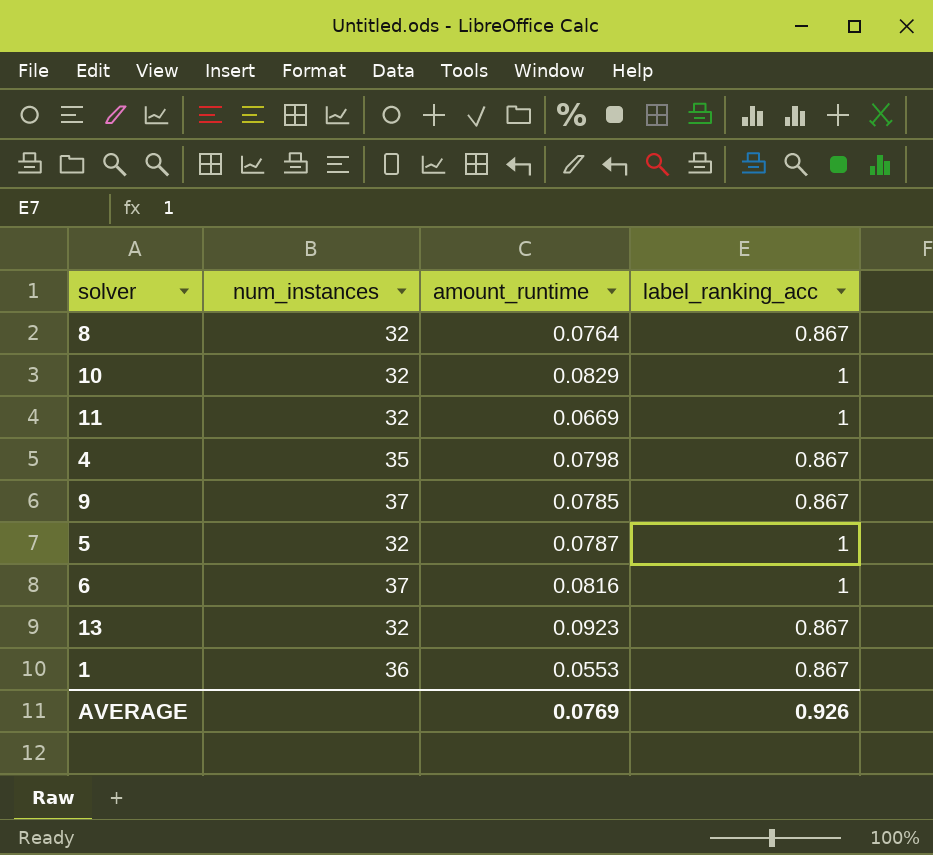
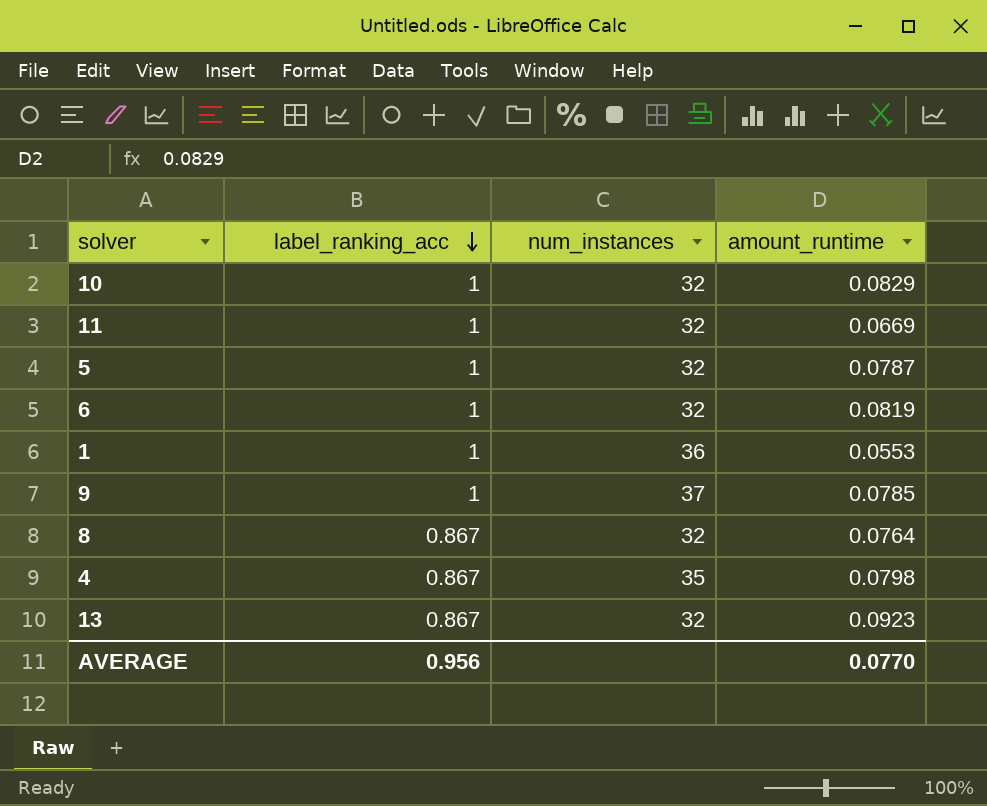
row order: none -> label_ranking_acc descending
column label_ranking_acc | position: 4 -> 2
6 | num_instances: 37 -> 32
6 | amount_runtime: 0.0816 -> 0.0819
1 | label_ranking_acc: 0.867 -> 1
9 | label_ranking_acc: 0.867 -> 1
AVERAGE | label_ranking_acc: 0.926 -> 0.956
AVERAGE | amount_runtime: 0.0769 -> 0.0770

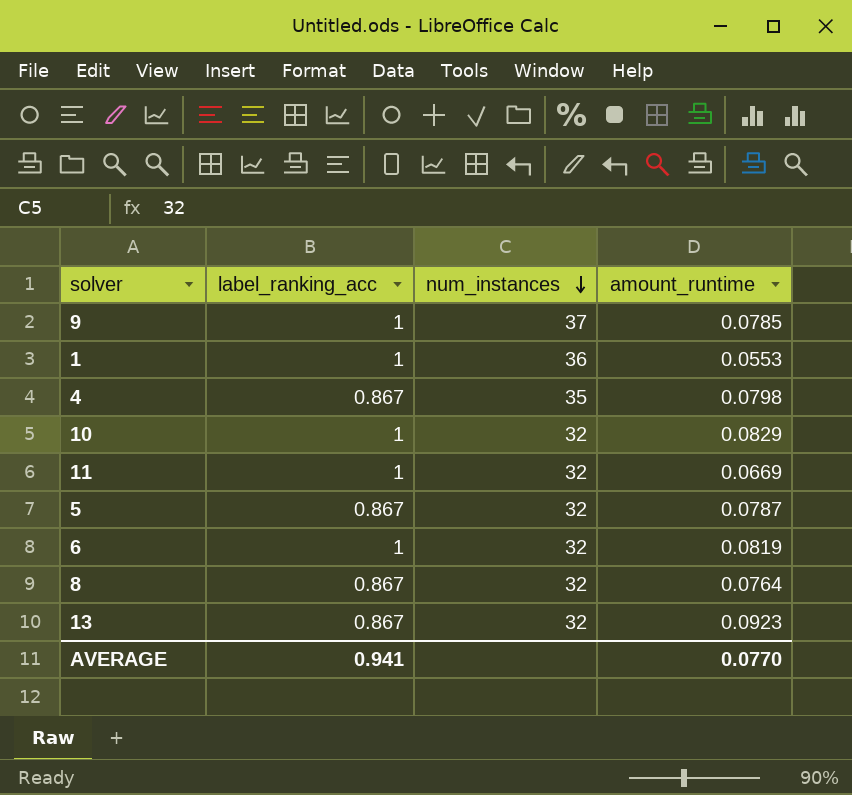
row order: label_ranking_acc descending -> num_instances descending
5 | label_ranking_acc: 1 -> 0.867
AVERAGE | label_ranking_acc: 0.956 -> 0.941

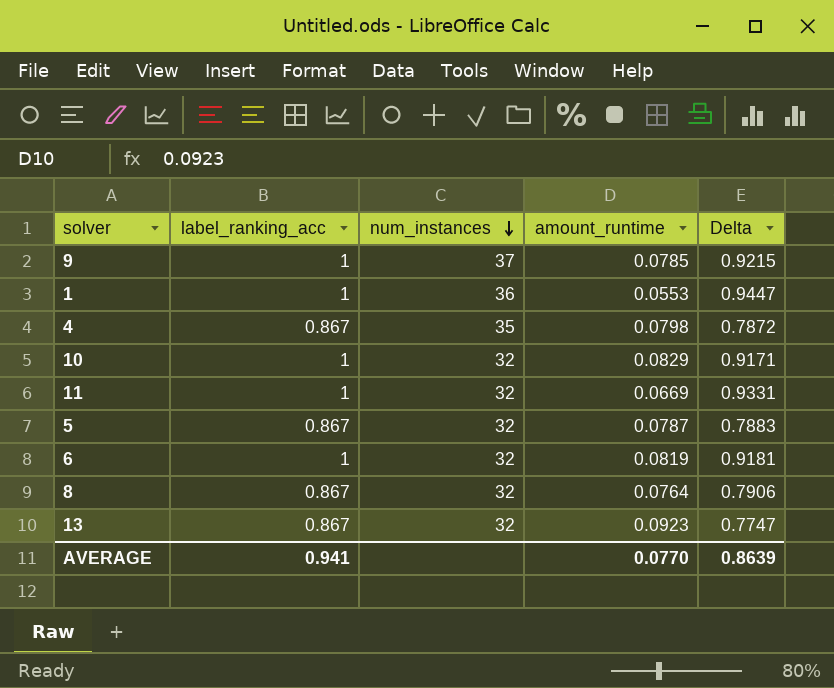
column Delta | formula: none -> [label_ranking_acc] - [amount_runtime]

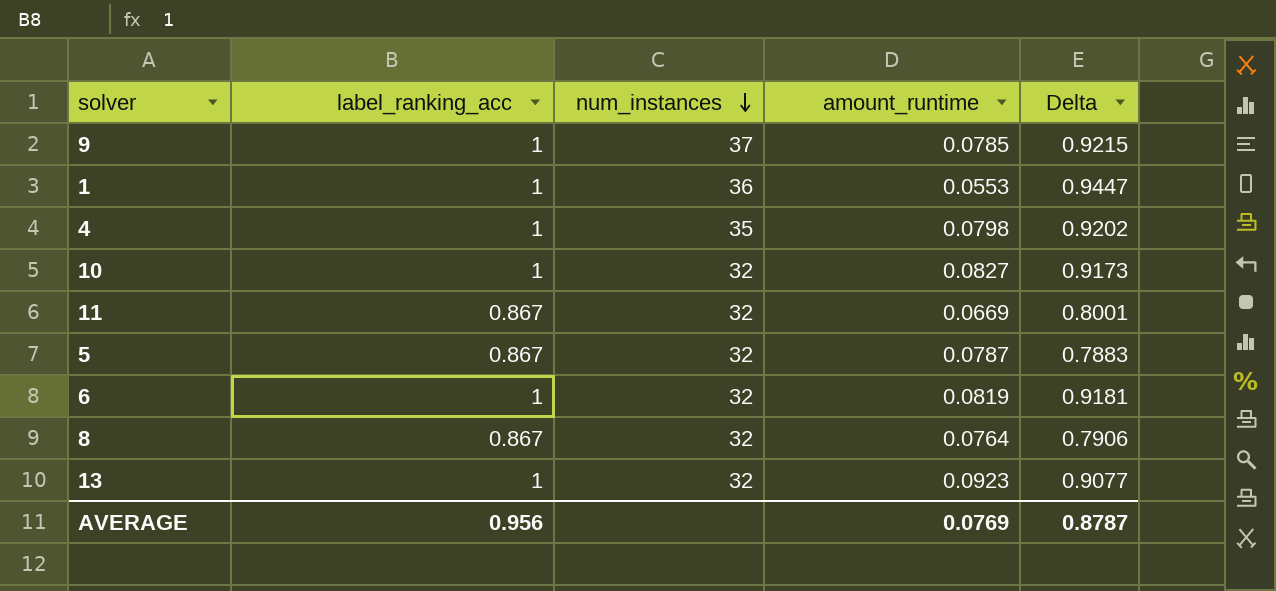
4 | label_ranking_acc: 0.867 -> 1
4 | Delta: 0.7872 -> 0.9202
10 | amount_runtime: 0.0829 -> 0.0827
10 | Delta: 0.9171 -> 0.9173
11 | label_ranking_acc: 1 -> 0.867
11 | Delta: 0.9331 -> 0.8001
13 | label_ranking_acc: 0.867 -> 1
13 | Delta: 0.7747 -> 0.9077
AVERAGE | label_ranking_acc: 0.941 -> 0.956
AVERAGE | amount_runtime: 0.0770 -> 0.0769
AVERAGE | Delta: 0.8639 -> 0.8787

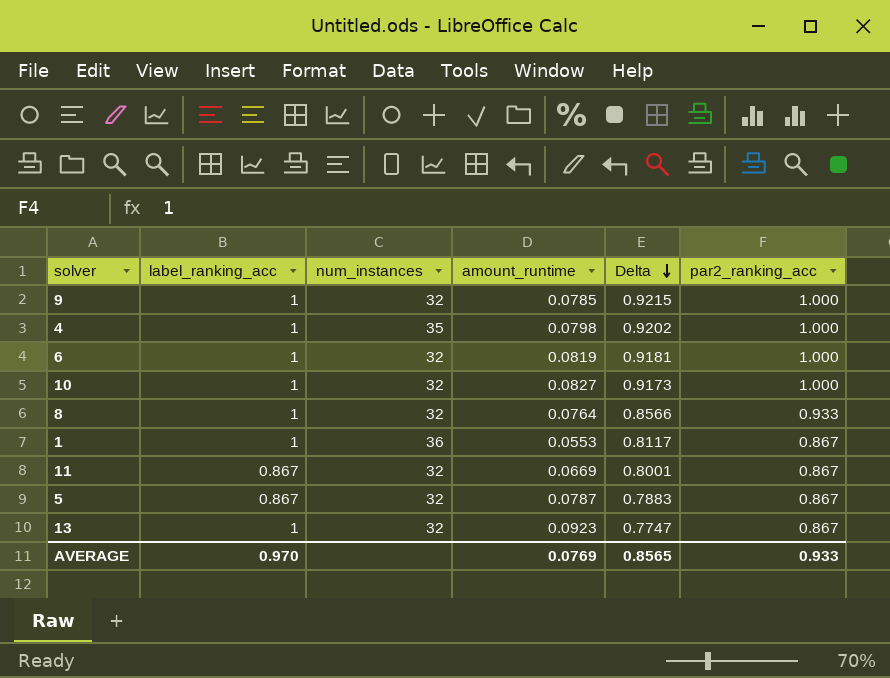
row order: num_instances descending -> Delta descending
column Delta | formula: [label_ranking_acc] - [amount_runtime] -> [par2_ranking_acc] - [amount_runtime]
column par2_ranking_acc | position: none -> 6
9 | num_instances: 37 -> 32
8 | label_ranking_acc: 0.867 -> 1
AVERAGE | label_ranking_acc: 0.956 -> 0.970
AVERAGE | Delta: 0.8787 -> 0.8565

